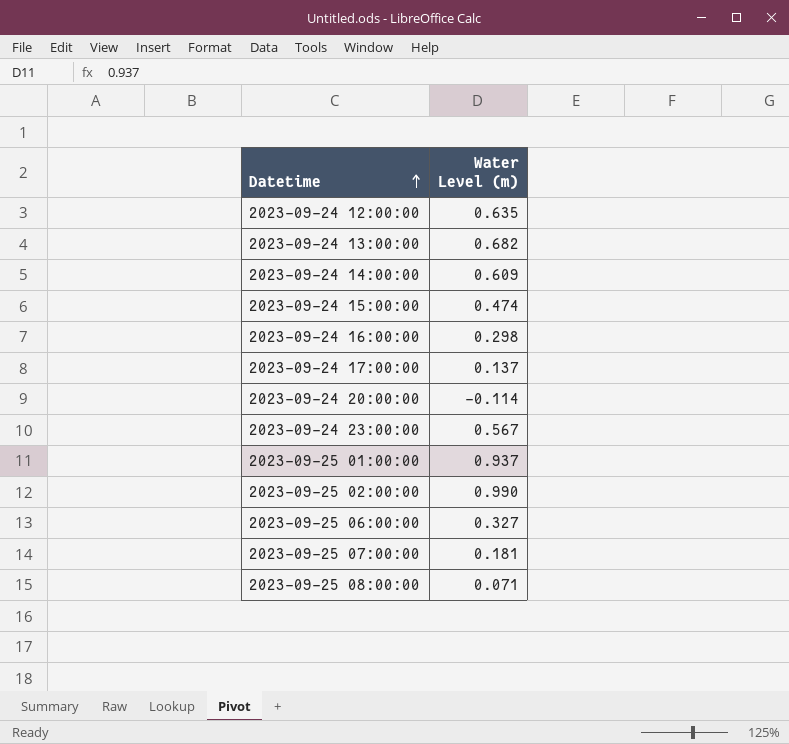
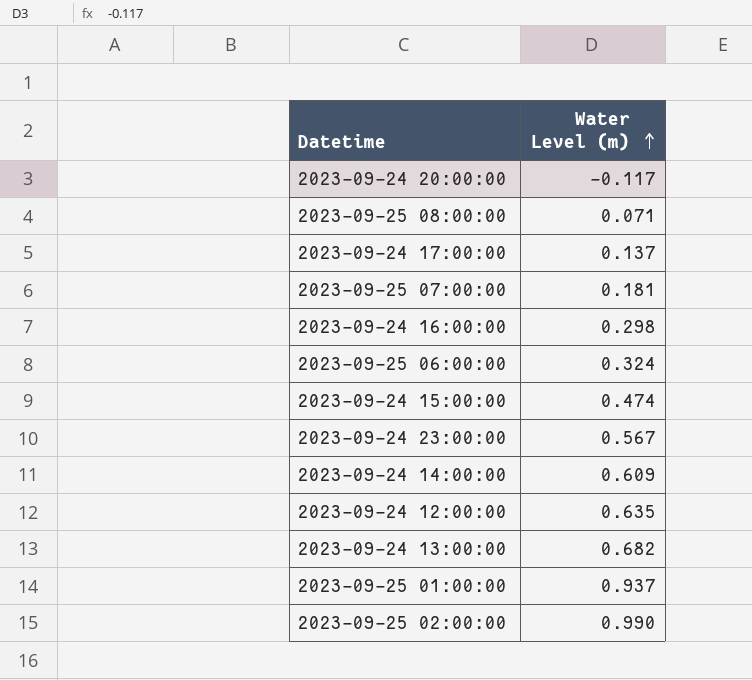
row order: Datetime ascending -> Water Level (m) ascending
2023-09-24 20:00:00 | Water Level (m): -0.114 -> -0.117
2023-09-25 06:00:00 | Water Level (m): 0.327 -> 0.324

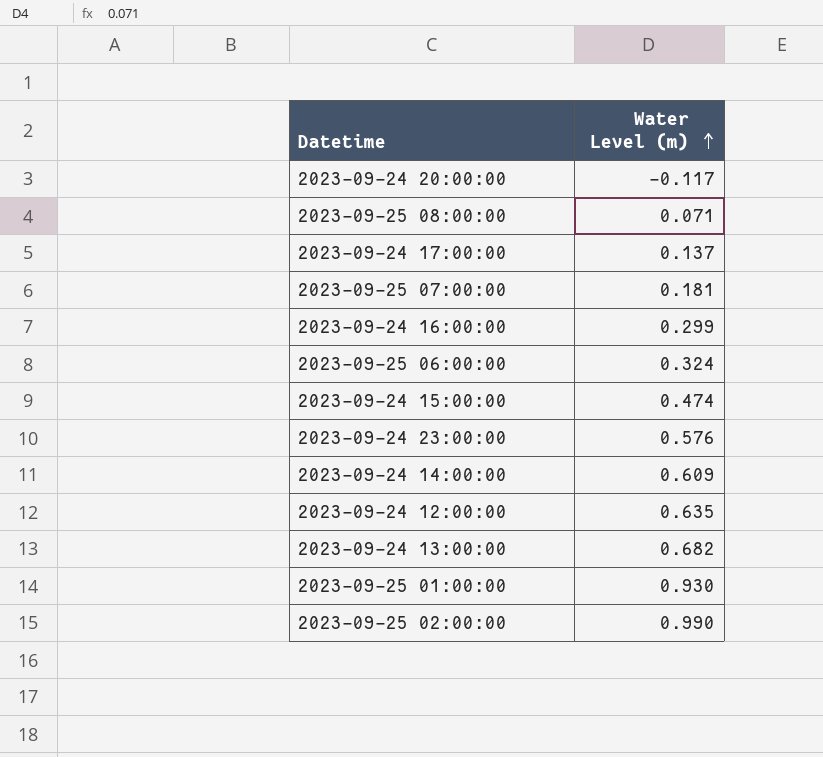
2023-09-24 16:00:00 | Water Level (m): 0.298 -> 0.299
2023-09-24 23:00:00 | Water Level (m): 0.567 -> 0.576
2023-09-25 01:00:00 | Water Level (m): 0.937 -> 0.930

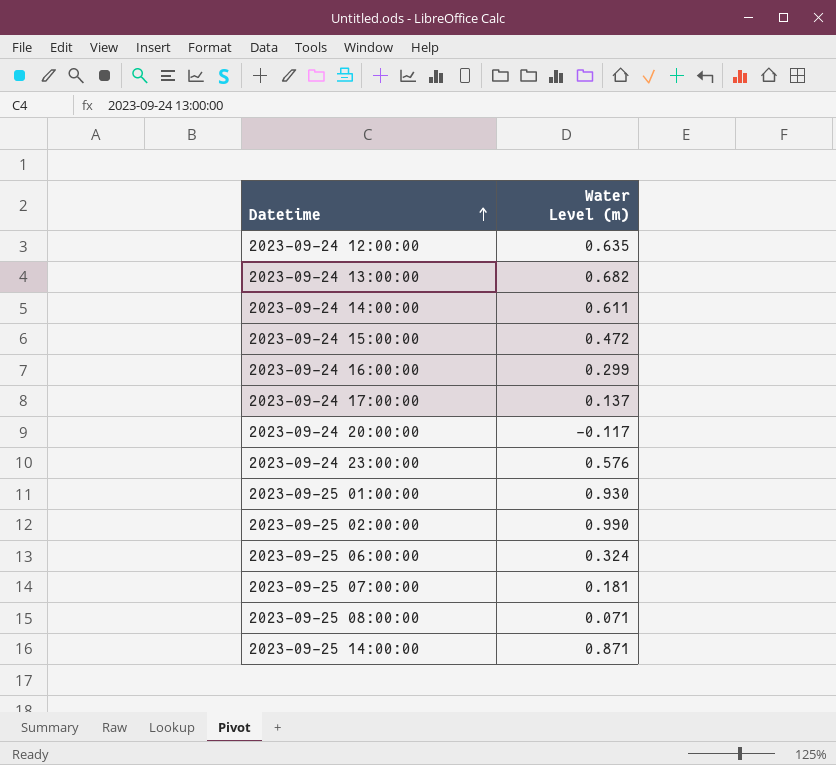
row order: Water Level (m) ascending -> Datetime ascending
2023-09-24 14:00:00 | Water Level (m): 0.609 -> 0.611
2023-09-24 15:00:00 | Water Level (m): 0.474 -> 0.472
row 2023-09-25 14:00:00: none -> 0.871

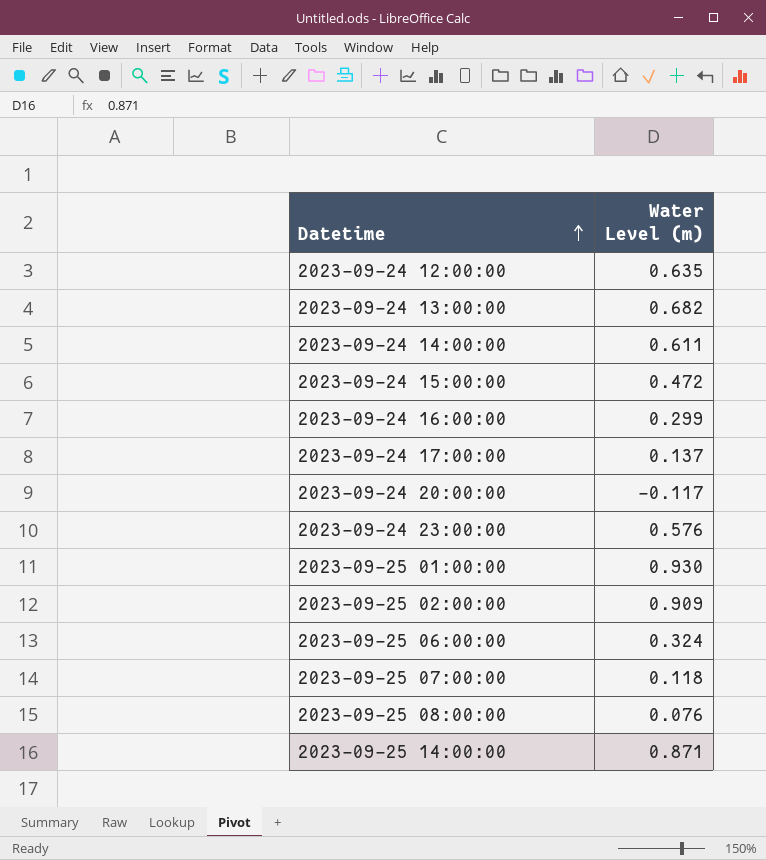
2023-09-25 02:00:00 | Water Level (m): 0.990 -> 0.909
2023-09-25 07:00:00 | Water Level (m): 0.181 -> 0.118
2023-09-25 08:00:00 | Water Level (m): 0.071 -> 0.076

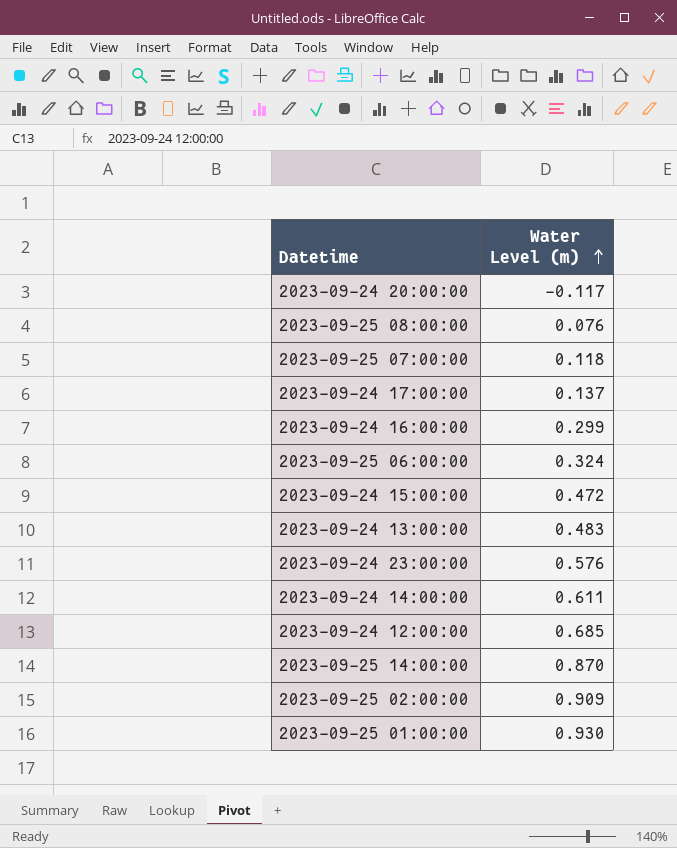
row order: Datetime ascending -> Water Level (m) ascending
2023-09-24 13:00:00 | Water Level (m): 0.682 -> 0.483
2023-09-24 12:00:00 | Water Level (m): 0.635 -> 0.685
2023-09-25 14:00:00 | Water Level (m): 0.871 -> 0.870

